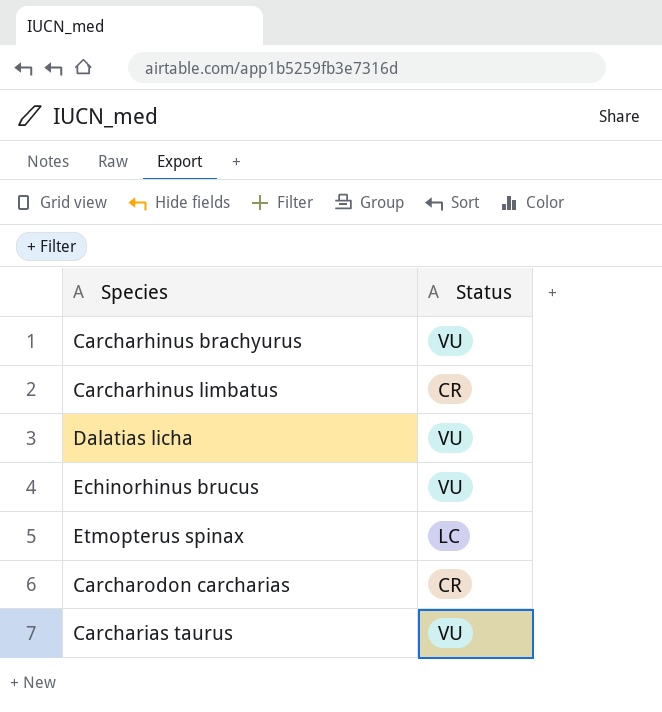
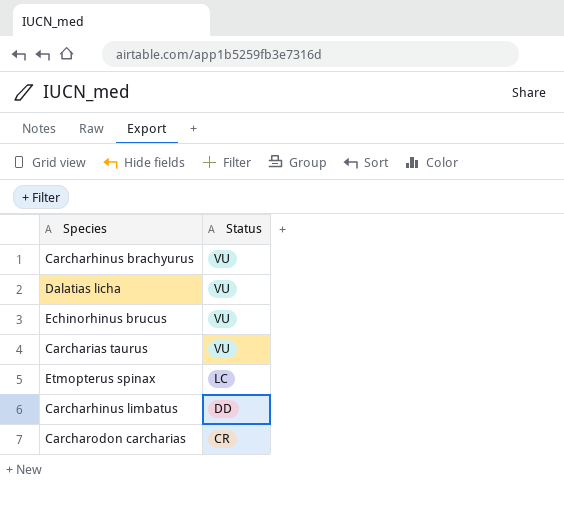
row order: none -> Status descending
Carcharhinus limbatus | Status: CR -> DD

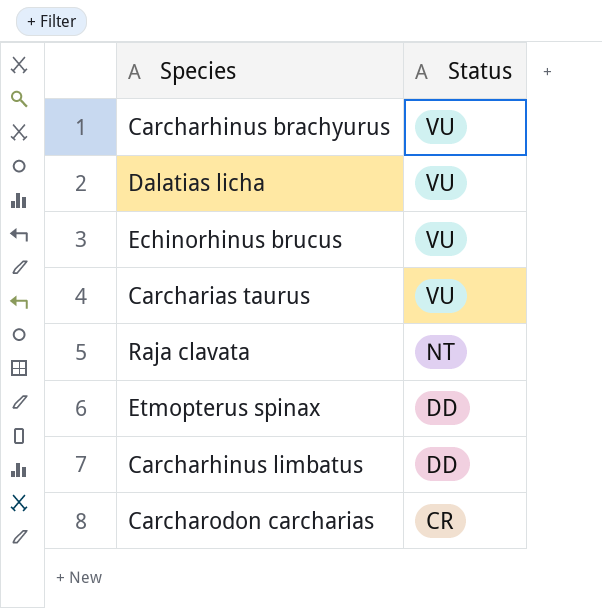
row Raja clavata: none -> NT
Etmopterus spinax | Status: LC -> DD

